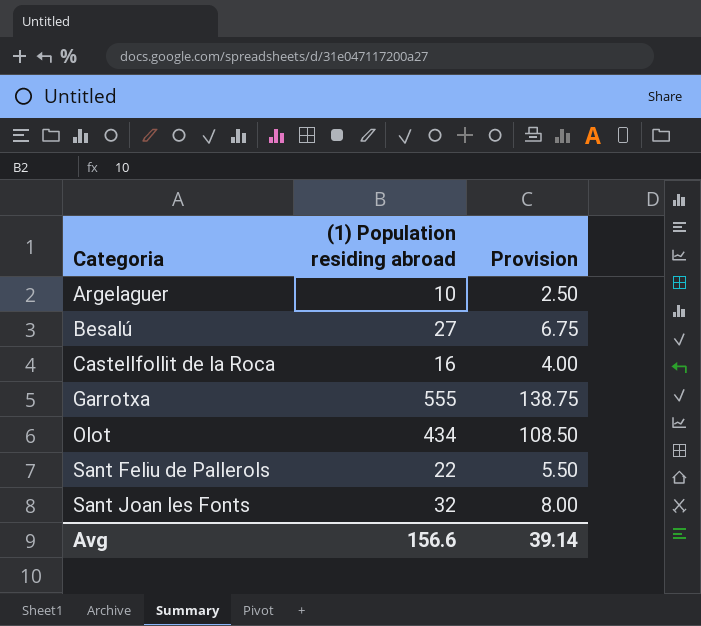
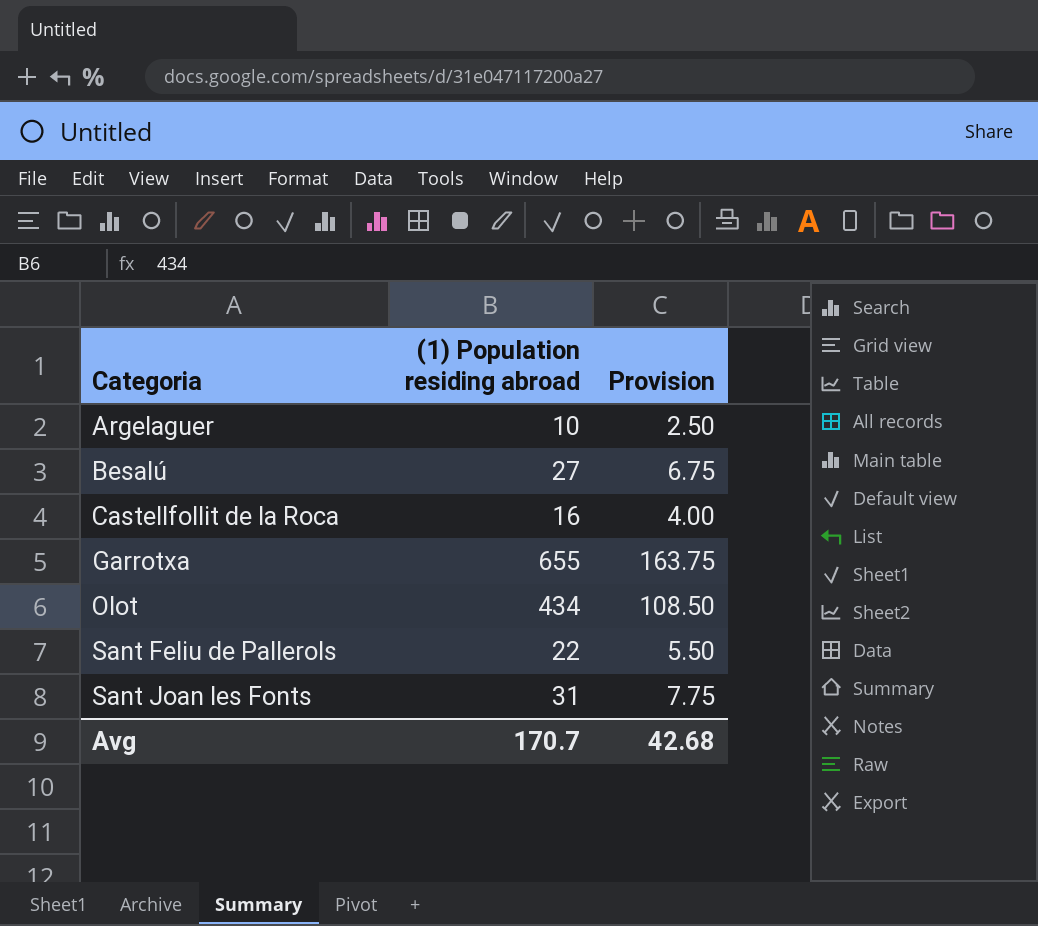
Garrotxa | (1) Population residing abroad: 555 -> 655
Garrotxa | Provision: 138.75 -> 163.75
Sant Joan les Fonts | (1) Population residing abroad: 32 -> 31
Sant Joan les Fonts | Provision: 8.00 -> 7.75
Avg | (1) Population residing abroad: 156.6 -> 170.7
Avg | Provision: 39.14 -> 42.68

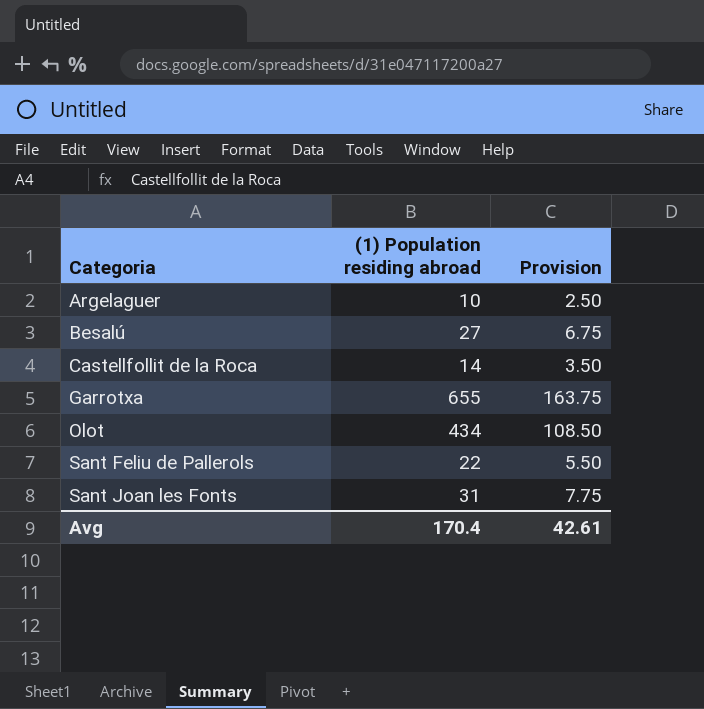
Castellfollit de la Roca | (1) Population residing abroad: 16 -> 14
Castellfollit de la Roca | Provision: 4.00 -> 3.50
Avg | (1) Population residing abroad: 170.7 -> 170.4
Avg | Provision: 42.68 -> 42.61

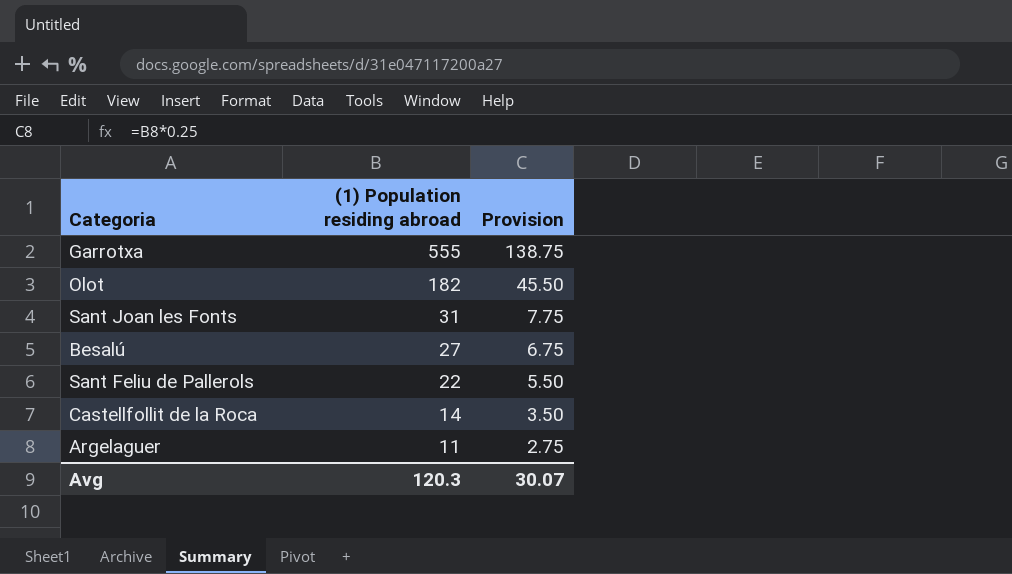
row order: Categoria ascending -> (1) Population residing abroad descending
Garrotxa | (1) Population residing abroad: 655 -> 555
Garrotxa | Provision: 163.75 -> 138.75
Olot | (1) Population residing abroad: 434 -> 182
Olot | Provision: 108.50 -> 45.50
Argelaguer | (1) Population residing abroad: 10 -> 11
Argelaguer | Provision: 2.50 -> 2.75
Avg | (1) Population residing abroad: 170.4 -> 120.3
Avg | Provision: 42.61 -> 30.07

